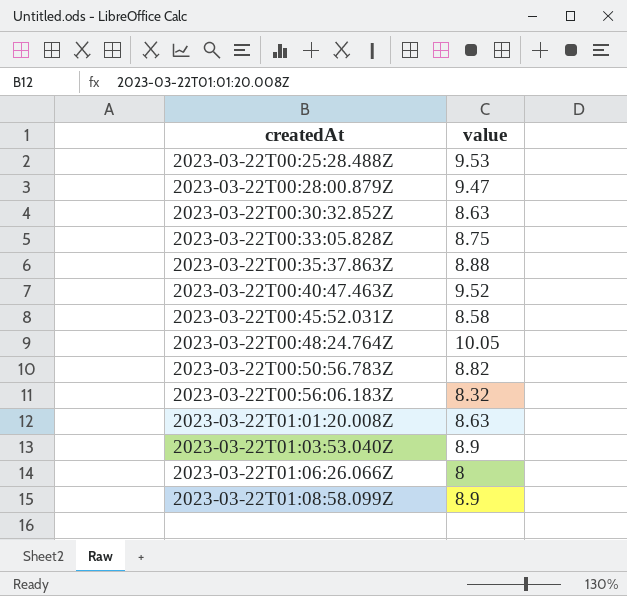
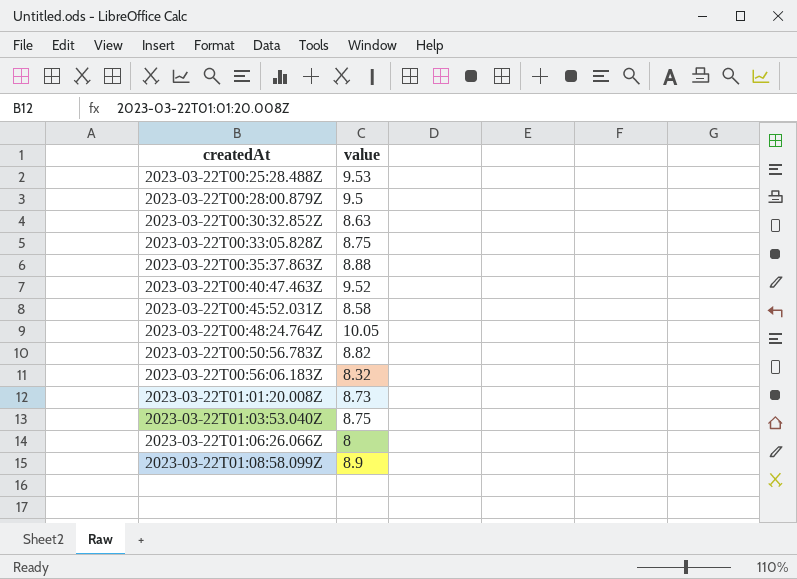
2023-03-22T00:28:00.879Z | value: 9.47 -> 9.5
2023-03-22T01:01:20.008Z | value: 8.63 -> 8.73
2023-03-22T01:03:53.040Z | value: 8.9 -> 8.75

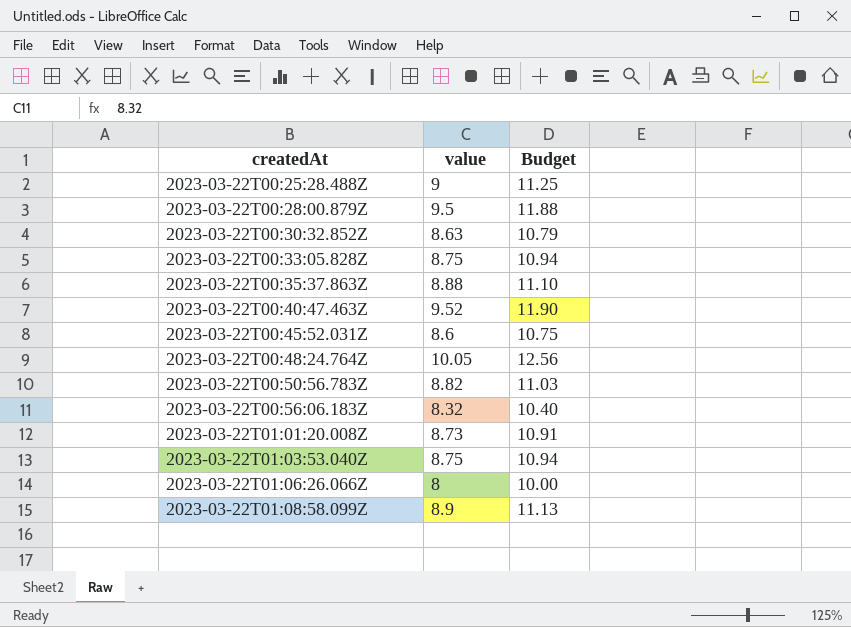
column Budget | formula: none -> [value] * 1.25
2023-03-22T00:25:28.488Z | value: 9.53 -> 9
2023-03-22T00:45:52.031Z | value: 8.58 -> 8.6

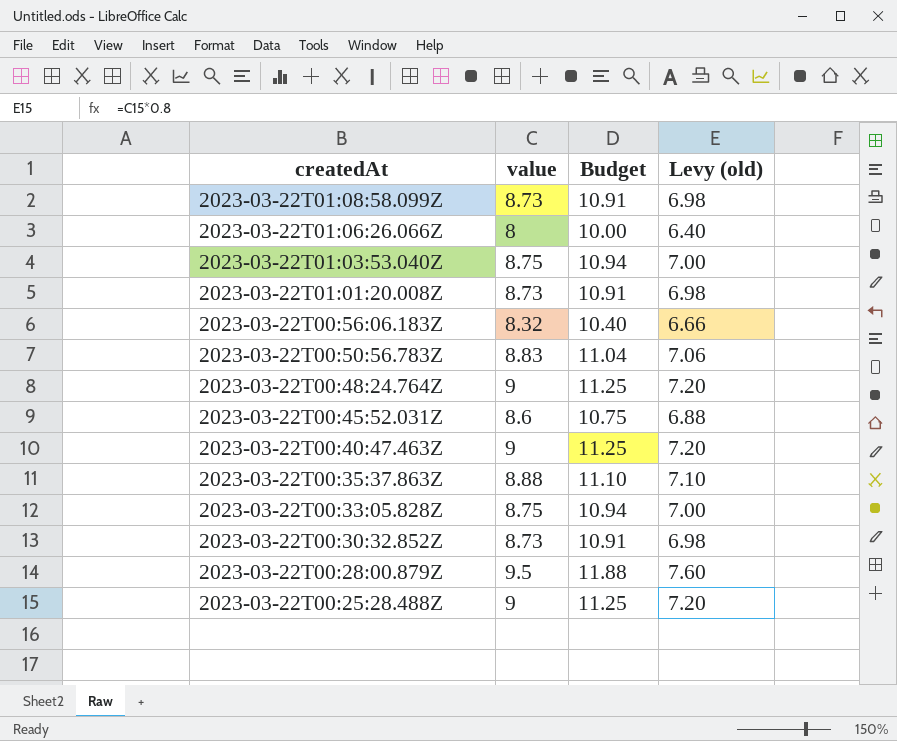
row order: createdAt ascending -> createdAt descending
column Levy (old) | formula: none -> [value] * 0.8
2023-03-22T01:08:58.099Z | value: 8.9 -> 8.73
2023-03-22T01:08:58.099Z | Budget: 11.13 -> 10.91
2023-03-22T00:50:56.783Z | value: 8.82 -> 8.83
2023-03-22T00:50:56.783Z | Budget: 11.03 -> 11.04
2023-03-22T00:48:24.764Z | value: 10.05 -> 9
2023-03-22T00:48:24.764Z | Budget: 12.56 -> 11.25
2023-03-22T00:40:47.463Z | value: 9.52 -> 9
2023-03-22T00:40:47.463Z | Budget: 11.90 -> 11.25
2023-03-22T00:30:32.852Z | value: 8.63 -> 8.73
2023-03-22T00:30:32.852Z | Budget: 10.79 -> 10.91

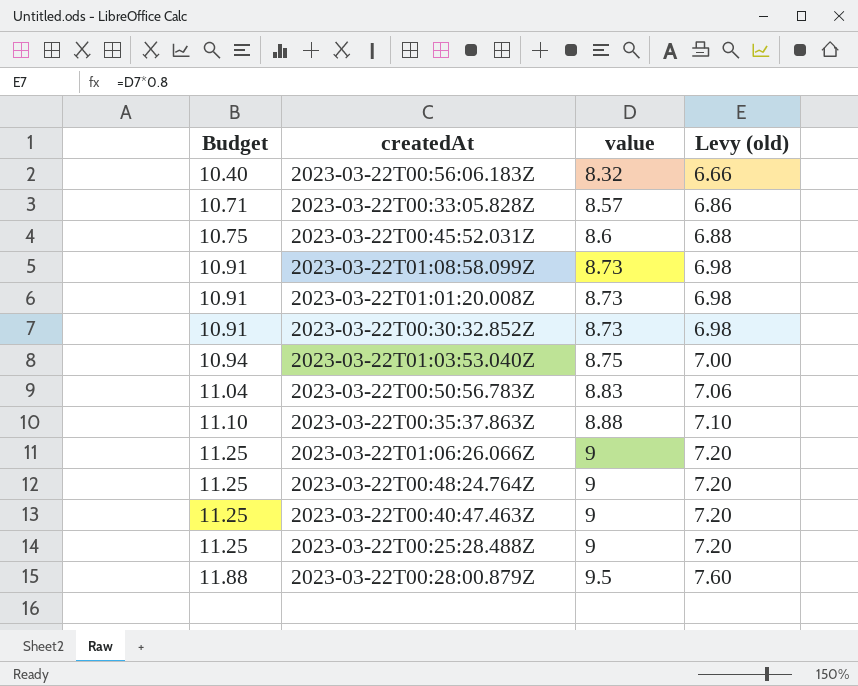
row order: createdAt descending -> Budget ascending
column Budget | position: 3 -> 1
2023-03-22T00:33:05.828Z | Budget: 10.94 -> 10.71
2023-03-22T00:33:05.828Z | value: 8.75 -> 8.57
2023-03-22T00:33:05.828Z | Levy (old): 7.00 -> 6.86
2023-03-22T01:06:26.066Z | Budget: 10.00 -> 11.25
2023-03-22T01:06:26.066Z | value: 8 -> 9
2023-03-22T01:06:26.066Z | Levy (old): 6.40 -> 7.20

